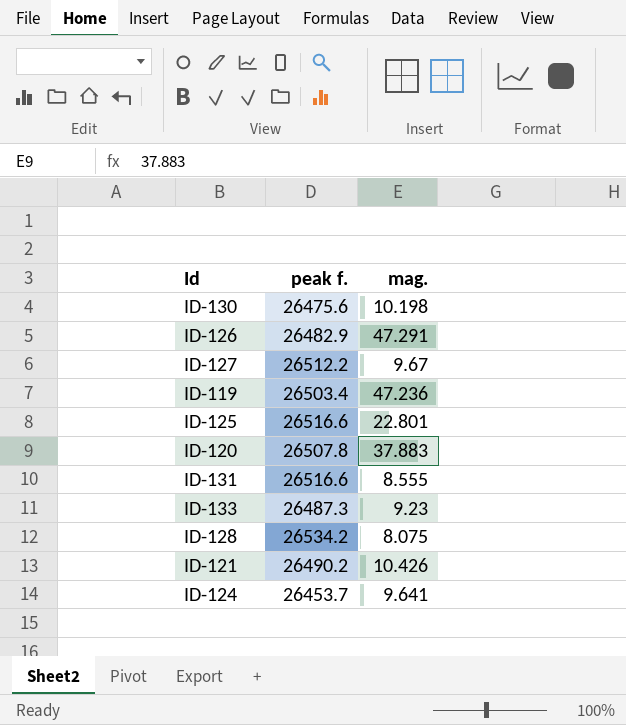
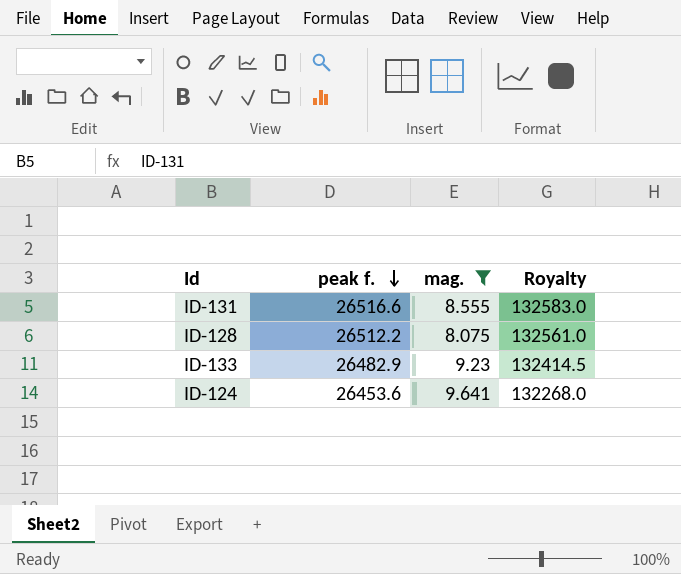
filter: none -> mag. <= 9.641
row order: none -> peak f. descending
column Royalty | formula: none -> [peak f.] * 5
ID-128 | peak f.: 26534.2 -> 26512.2
ID-133 | peak f.: 26487.3 -> 26482.9
ID-124 | peak f.: 26453.7 -> 26453.6

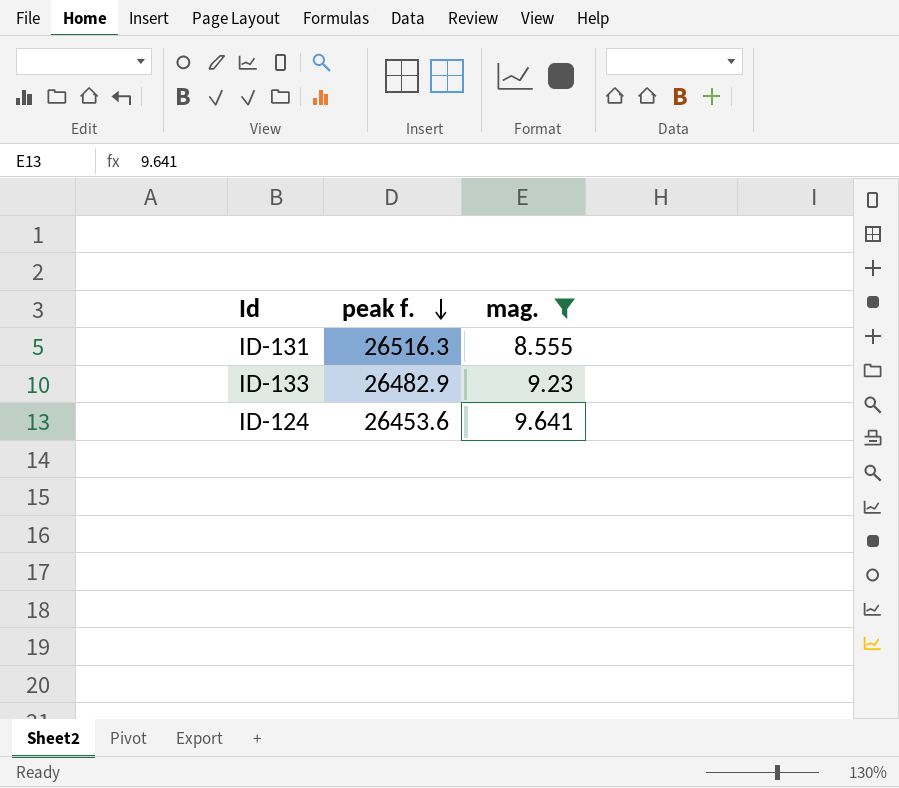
column Royalty | formula: [peak f.] * 5 -> none
row ID-128: 26512.2 | 8.075 | 132561.0 -> none
ID-131 | peak f.: 26516.6 -> 26516.3

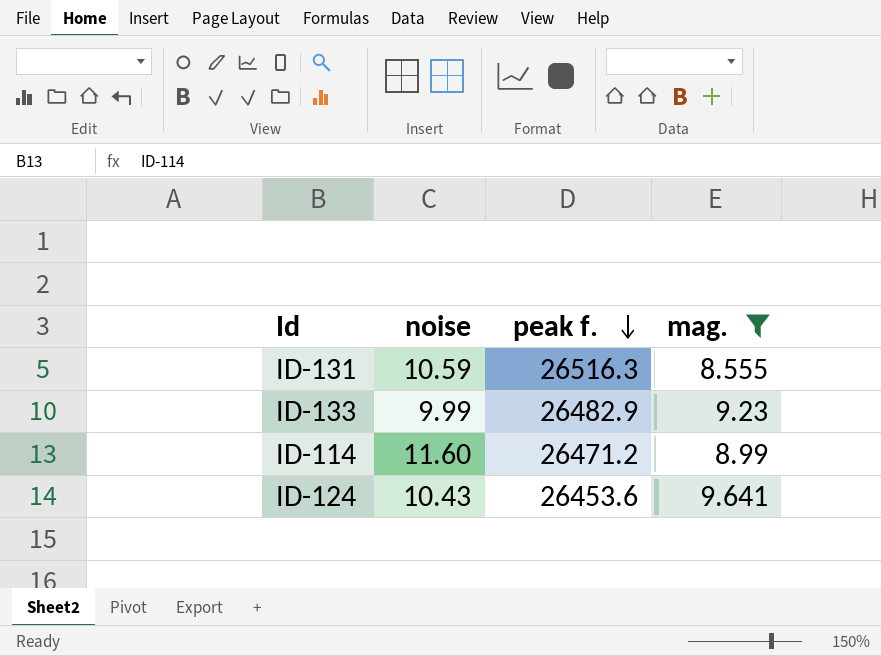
column noise | position: none -> 2
row ID-114: none -> 11.60 | 26471.2 | 8.99

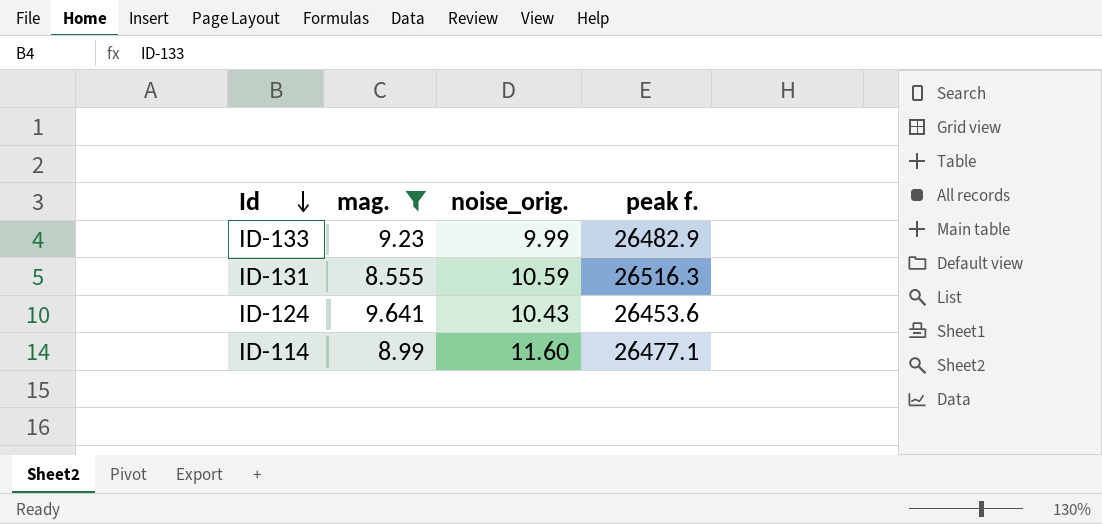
row order: peak f. descending -> Id descending
column mag. | position: 4 -> 2
column name: noise -> noise_orig.
ID-114 | peak f.: 26471.2 -> 26477.1

